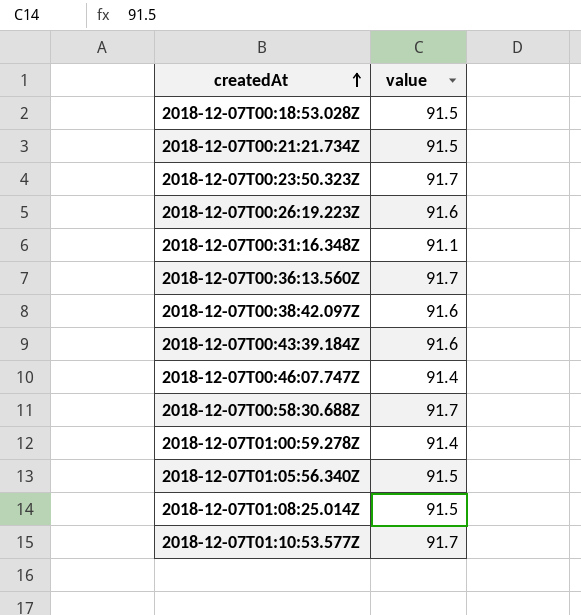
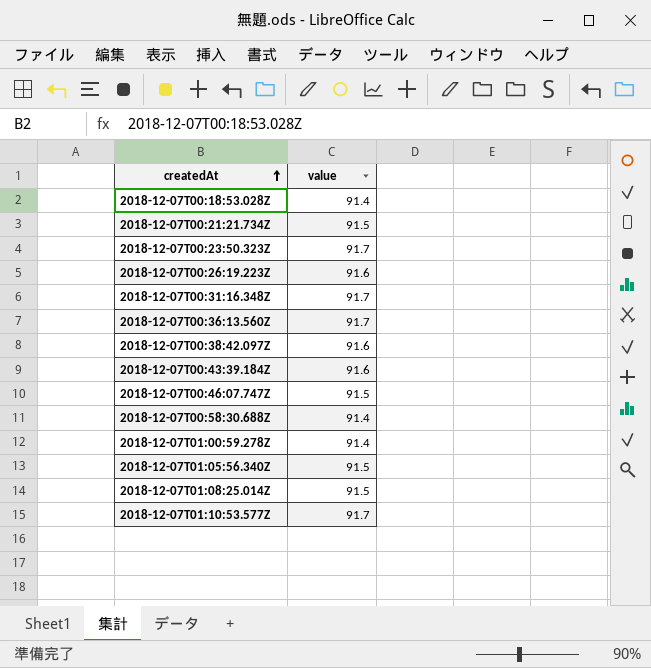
2018-12-07T00:18:53.028Z | value: 91.5 -> 91.4
2018-12-07T00:31:16.348Z | value: 91.1 -> 91.7
2018-12-07T00:46:07.747Z | value: 91.4 -> 91.5
2018-12-07T00:58:30.688Z | value: 91.7 -> 91.4

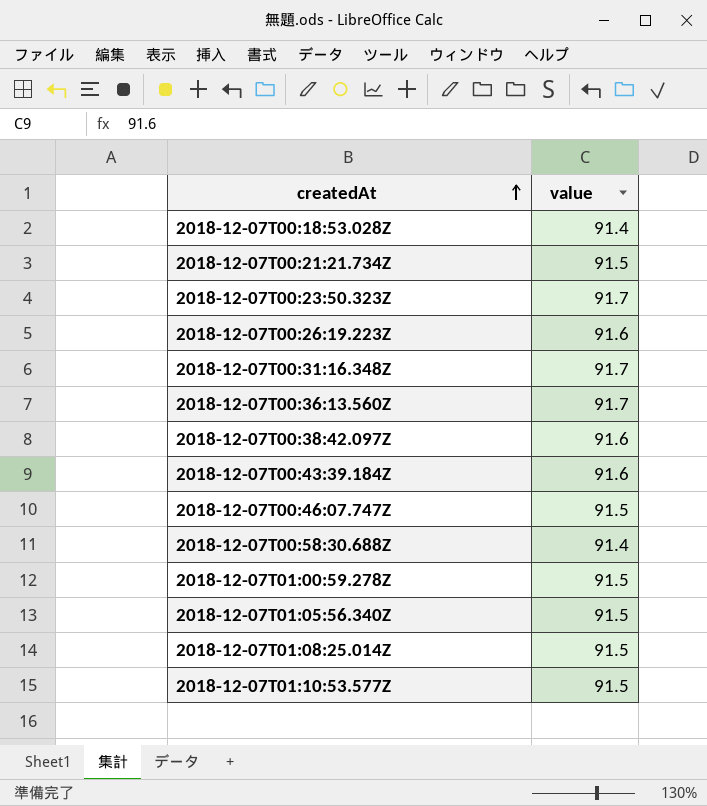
2018-12-07T01:00:59.278Z | value: 91.4 -> 91.5
2018-12-07T01:10:53.577Z | value: 91.7 -> 91.5

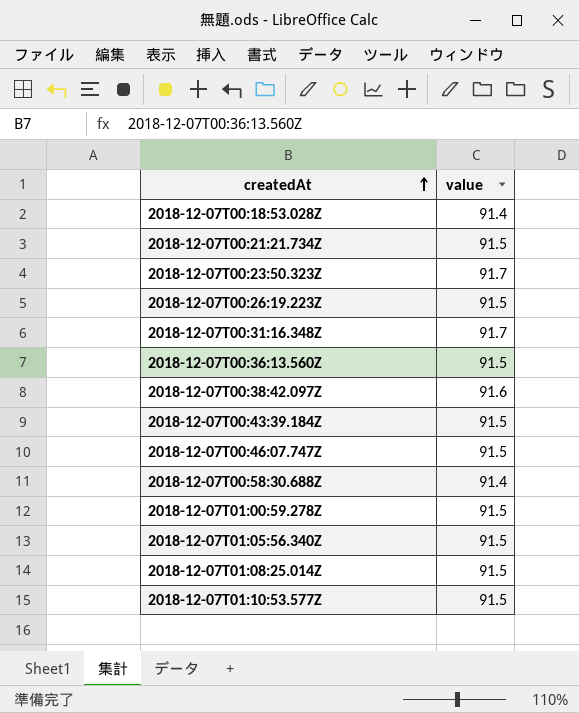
2018-12-07T00:26:19.223Z | value: 91.6 -> 91.5
2018-12-07T00:36:13.560Z | value: 91.7 -> 91.5
2018-12-07T00:43:39.184Z | value: 91.6 -> 91.5

